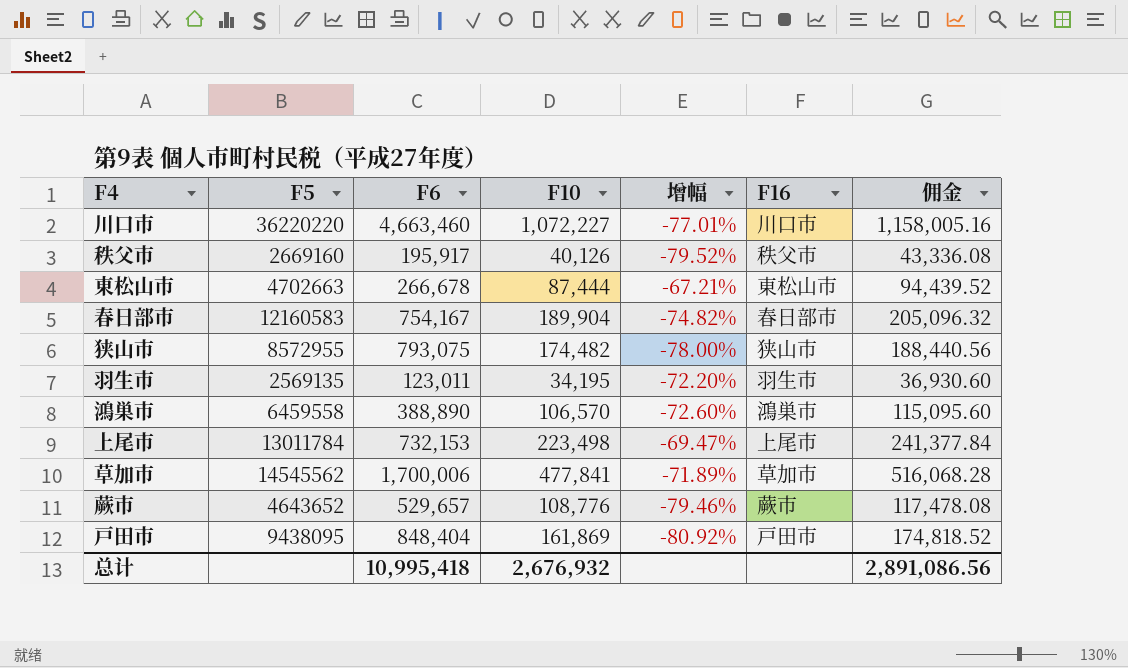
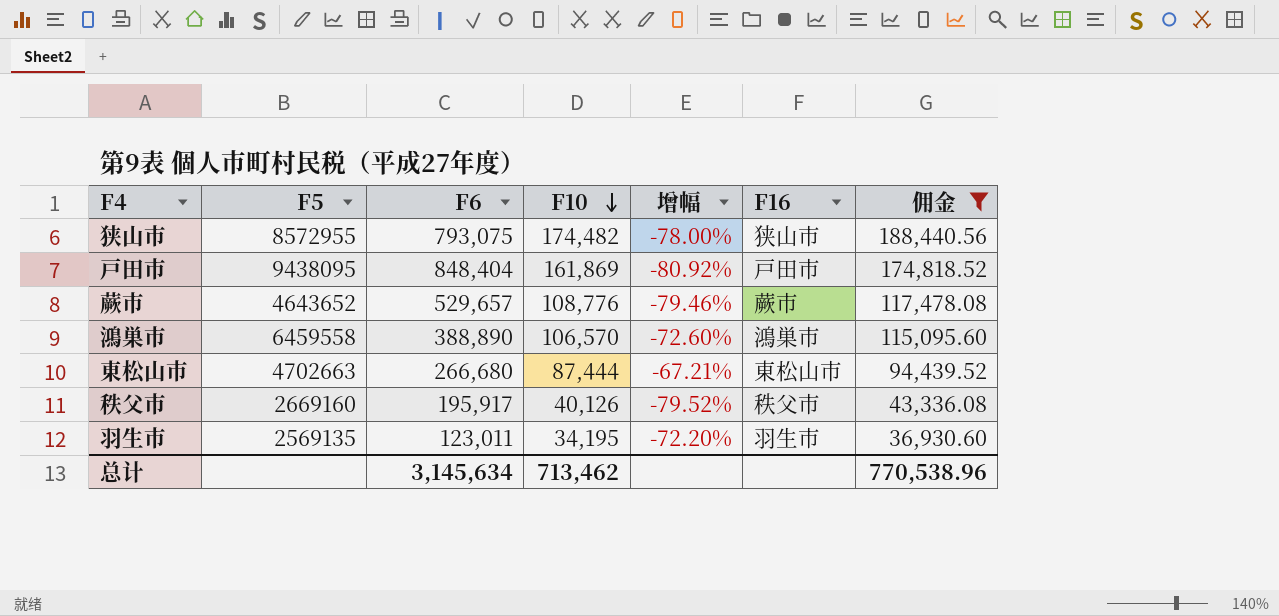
filter: none -> 佣金 <= 188,440.56
row order: none -> F10 descending
東松山市 | F6: 266,678 -> 266,680
总计 | F6: 10,995,418 -> 3,145,634
总计 | F10: 2,676,932 -> 713,462
总计 | 佣金: 2,891,086.56 -> 770,538.96

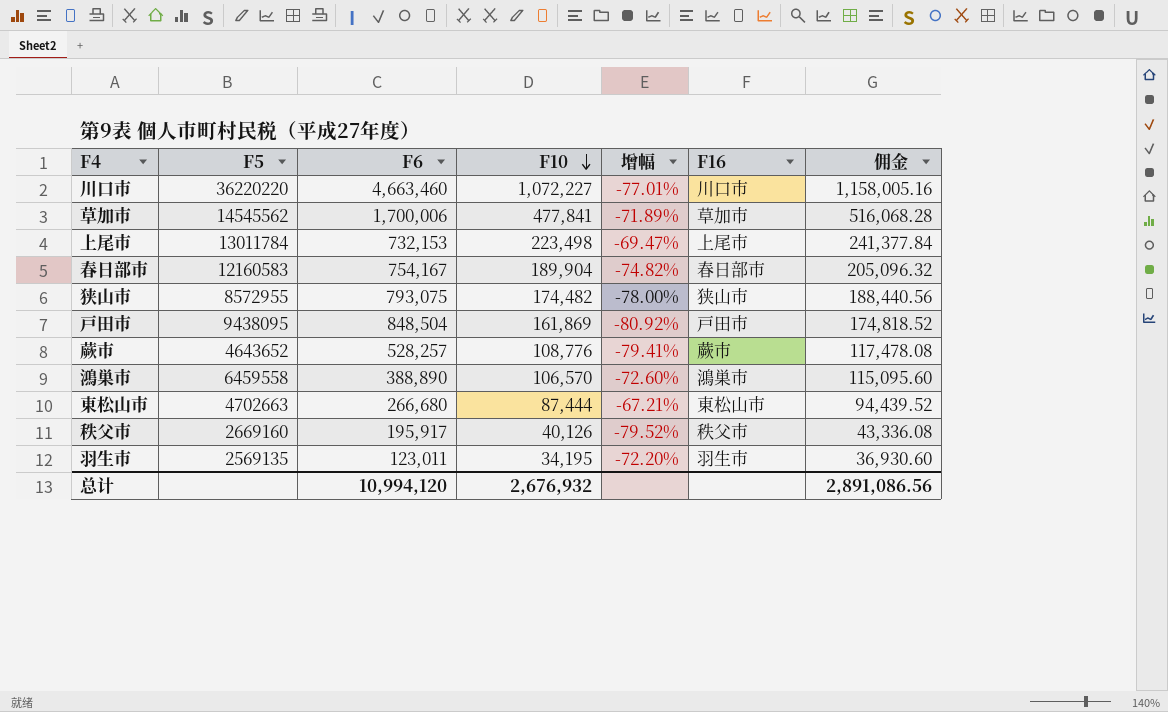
filter: 佣金 <= 188,440.56 -> none
戸田市 | F6: 848,404 -> 848,504
蕨市 | F6: 529,657 -> 528,257
蕨市 | 增幅: -79.46% -> -79.41%
总计 | F6: 3,145,634 -> 10,994,120
总计 | F10: 713,462 -> 2,676,932
总计 | 佣金: 770,538.96 -> 2,891,086.56

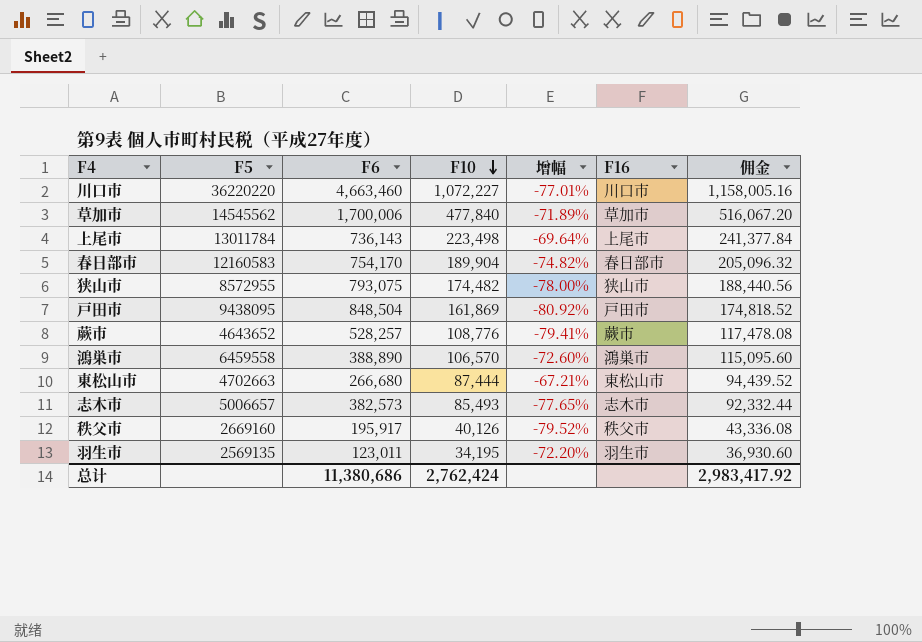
草加市 | F10: 477,841 -> 477,840
草加市 | 佣金: 516,068.28 -> 516,067.20
上尾市 | F6: 732,153 -> 736,143
上尾市 | 增幅: -69.47% -> -69.64%
春日部市 | F6: 754,167 -> 754,170
row 志木市: none -> 5006657 | 382,573 | 85,493 | -77.65% | 志木市 | 92,332.44
总计 | F6: 10,994,120 -> 11,380,686
总计 | F10: 2,676,932 -> 2,762,424
总计 | 佣金: 2,891,086.56 -> 2,983,417.92

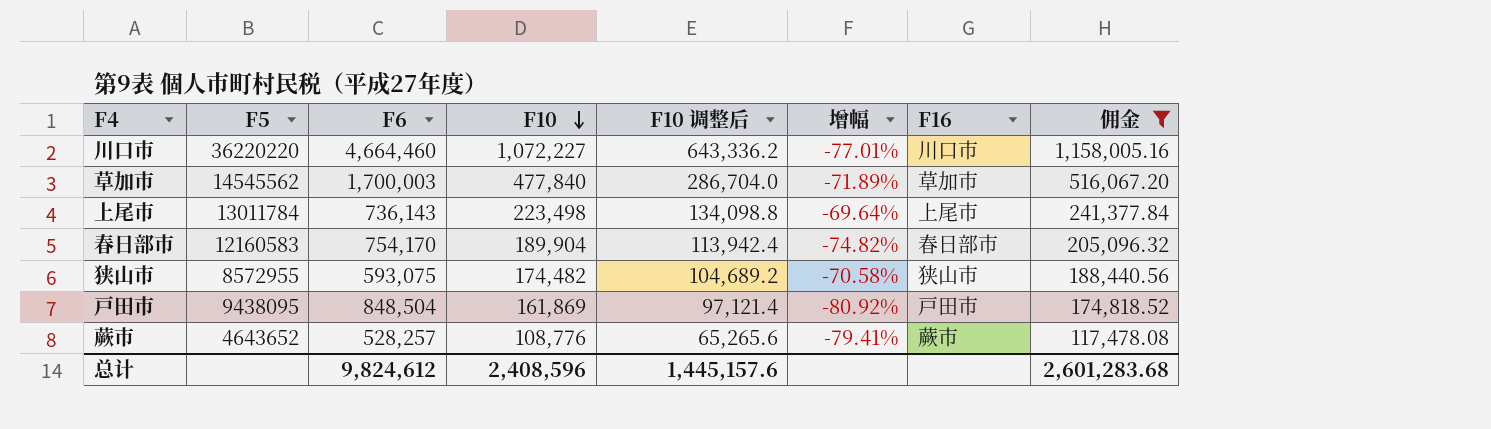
filter: none -> 佣金 >= 117,478.08
column F10 调整后 | formula: none -> [F10] * 0.6
川口市 | F6: 4,663,460 -> 4,664,460
草加市 | F6: 1,700,006 -> 1,700,003
狭山市 | F6: 793,075 -> 593,075
狭山市 | 增幅: -78.00% -> -70.58%
总计 | F6: 11,380,686 -> 9,824,612
总计 | F10: 2,762,424 -> 2,408,596
总计 | 佣金: 2,983,417.92 -> 2,601,283.68

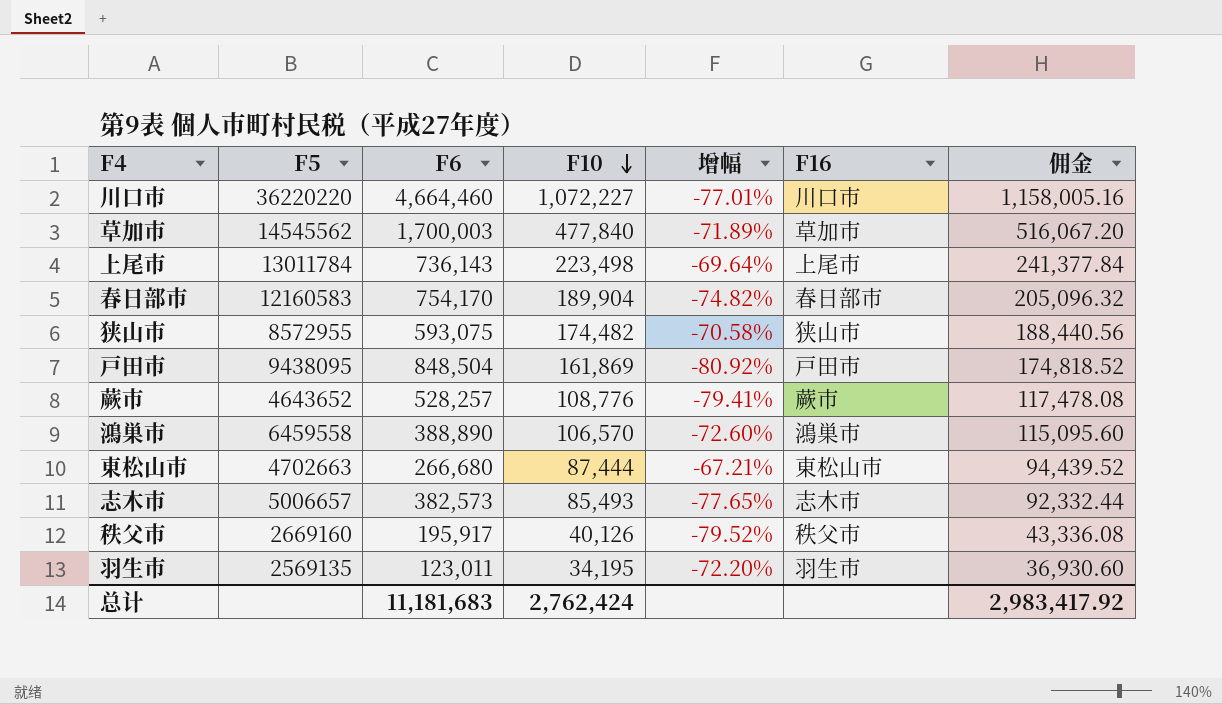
filter: 佣金 >= 117,478.08 -> none
column F10 调整后 | formula: [F10] * 0.6 -> none
总计 | F6: 9,824,612 -> 11,181,683
总计 | F10: 2,408,596 -> 2,762,424
总计 | 佣金: 2,601,283.68 -> 2,983,417.92

